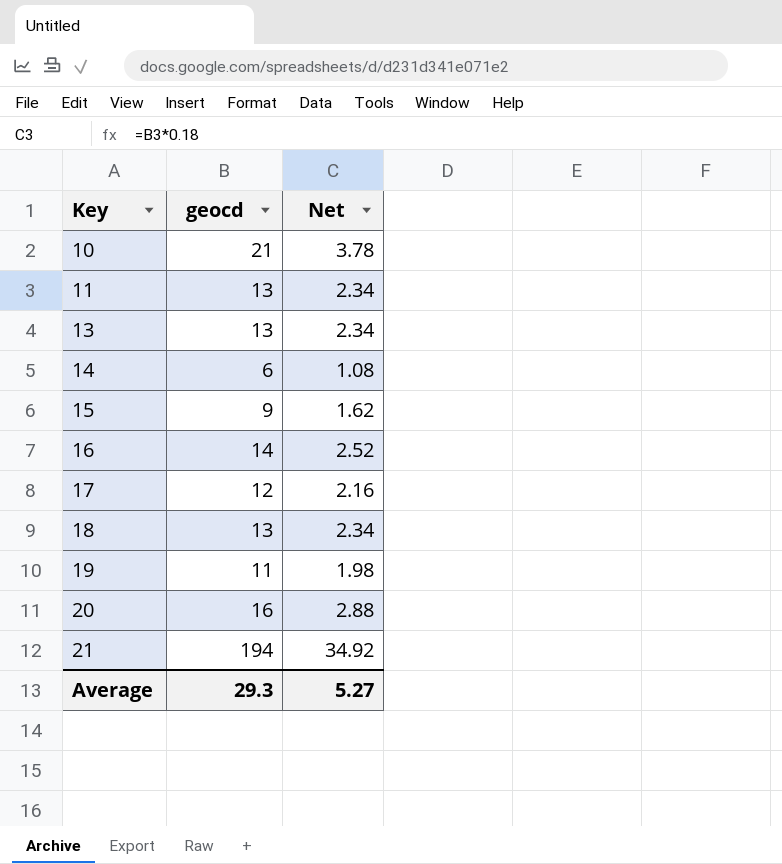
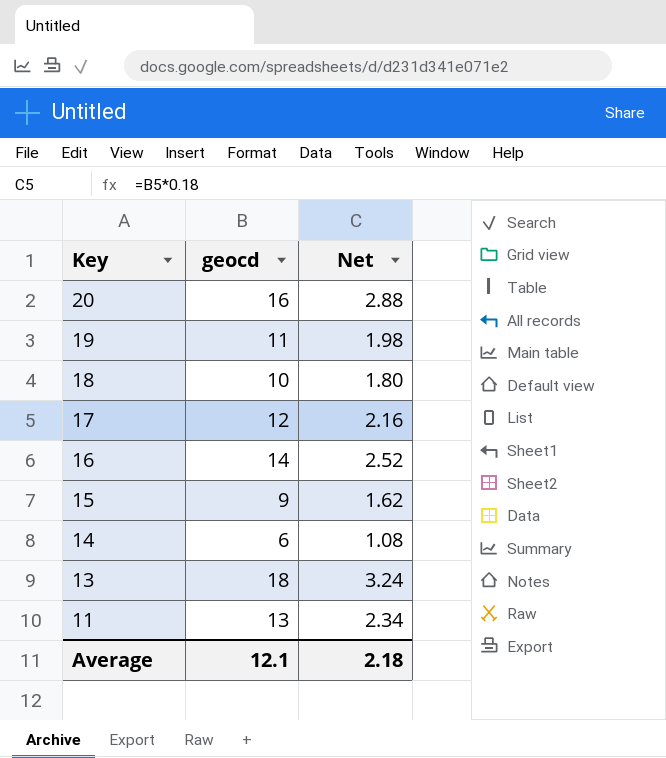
row order: Key ascending -> Key descending
row 10: 21 | 3.78 -> none
row 21: 194 | 34.92 -> none
18 | geocd: 13 -> 10
18 | Net: 2.34 -> 1.80
13 | geocd: 13 -> 18
13 | Net: 2.34 -> 3.24
Average | geocd: 29.3 -> 12.1
Average | Net: 5.27 -> 2.18

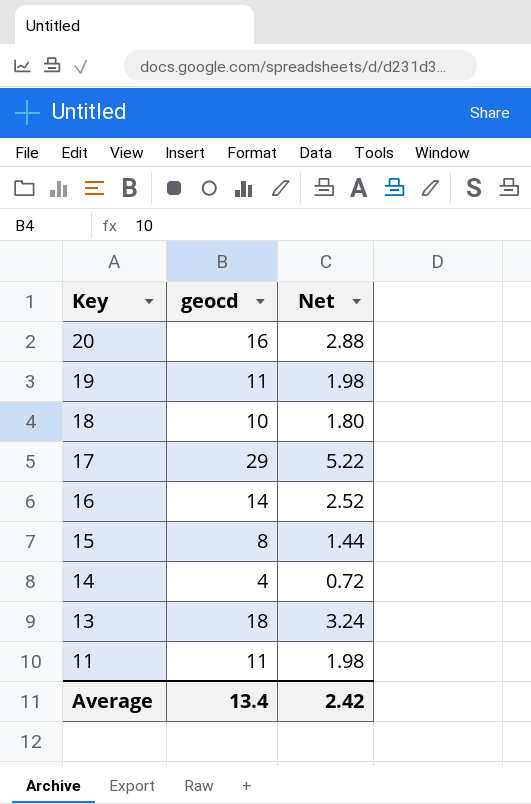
17 | geocd: 12 -> 29
17 | Net: 2.16 -> 5.22
15 | geocd: 9 -> 8
15 | Net: 1.62 -> 1.44
14 | geocd: 6 -> 4
14 | Net: 1.08 -> 0.72
11 | geocd: 13 -> 11
11 | Net: 2.34 -> 1.98
Average | geocd: 12.1 -> 13.4
Average | Net: 2.18 -> 2.42

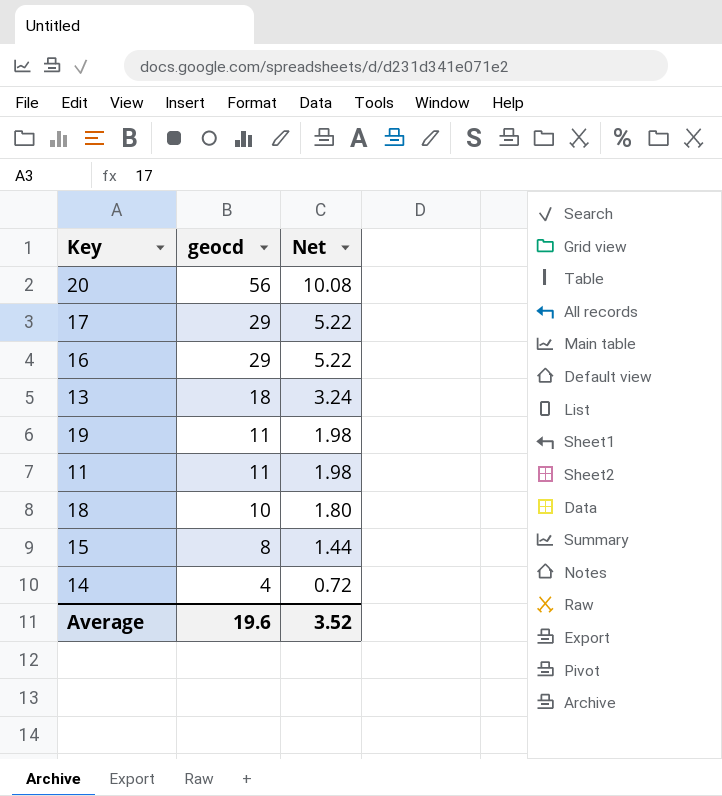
row order: Key descending -> geocd descending
20 | geocd: 16 -> 56
20 | Net: 2.88 -> 10.08
16 | geocd: 14 -> 29
16 | Net: 2.52 -> 5.22
Average | geocd: 13.4 -> 19.6
Average | Net: 2.42 -> 3.52

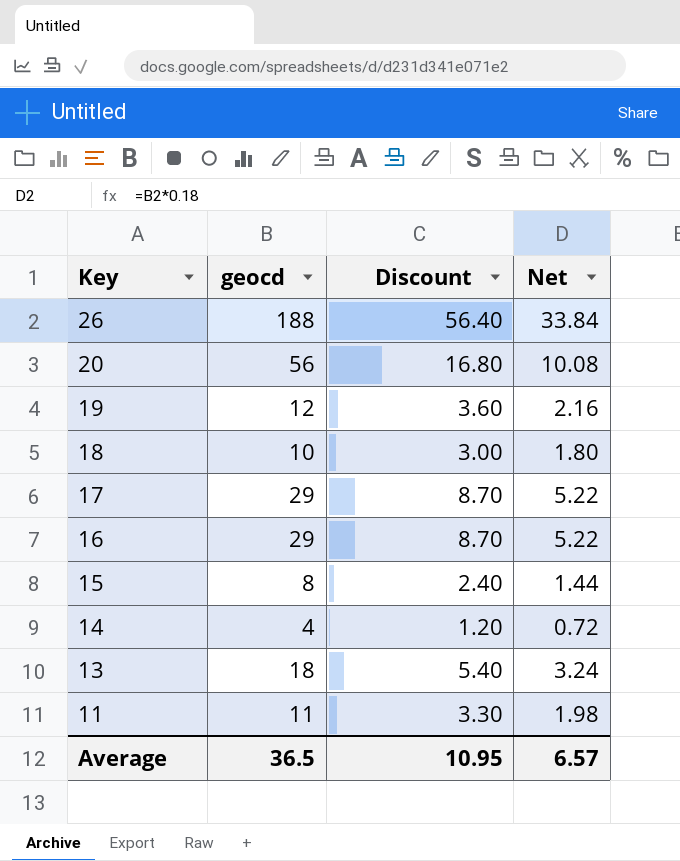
row order: geocd descending -> Key descending
column Discount | formula: none -> [geocd] * 0.3
row 26: none -> 188 | 56.40 | 33.84
19 | geocd: 11 -> 12
19 | Net: 1.98 -> 2.16
Average | geocd: 19.6 -> 36.5
Average | Net: 3.52 -> 6.57

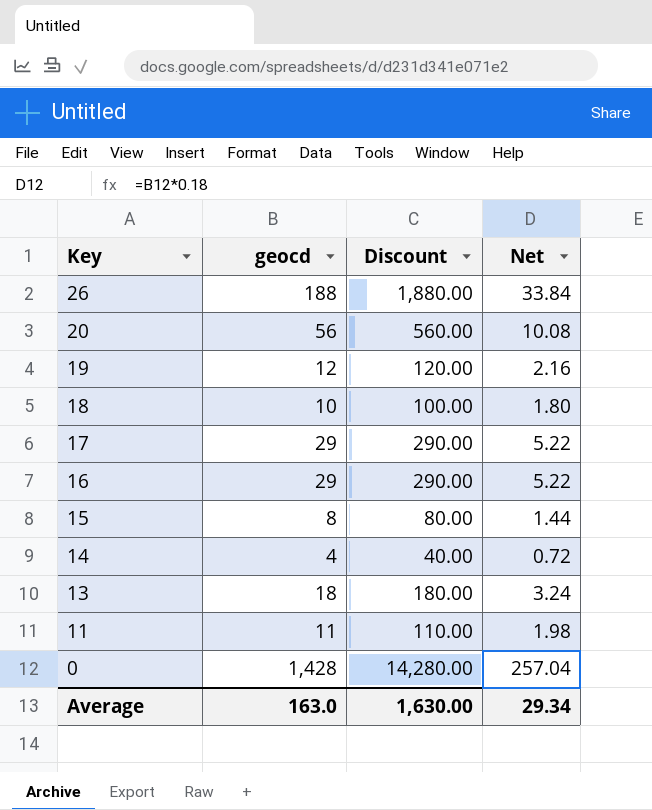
column Discount | formula: [geocd] * 0.3 -> [geocd] * 10
row 0: none -> 1,428 | 14,280.00 | 257.04
Average | geocd: 36.5 -> 163.0
Average | Discount: 10.95 -> 1,630.00
Average | Net: 6.57 -> 29.34

